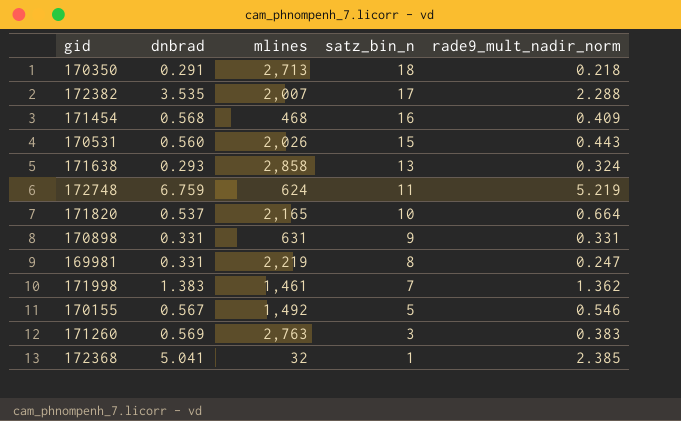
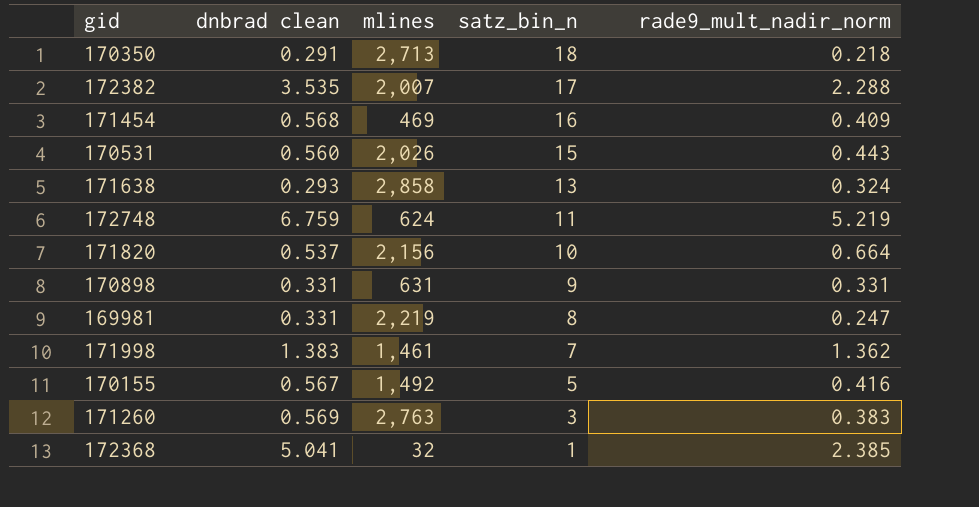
column name: dnbrad -> dnbrad clean
171454 | mlines: 468 -> 469
171820 | mlines: 2,165 -> 2,156
170155 | rade9_mult_nadir_norm: 0.546 -> 0.416

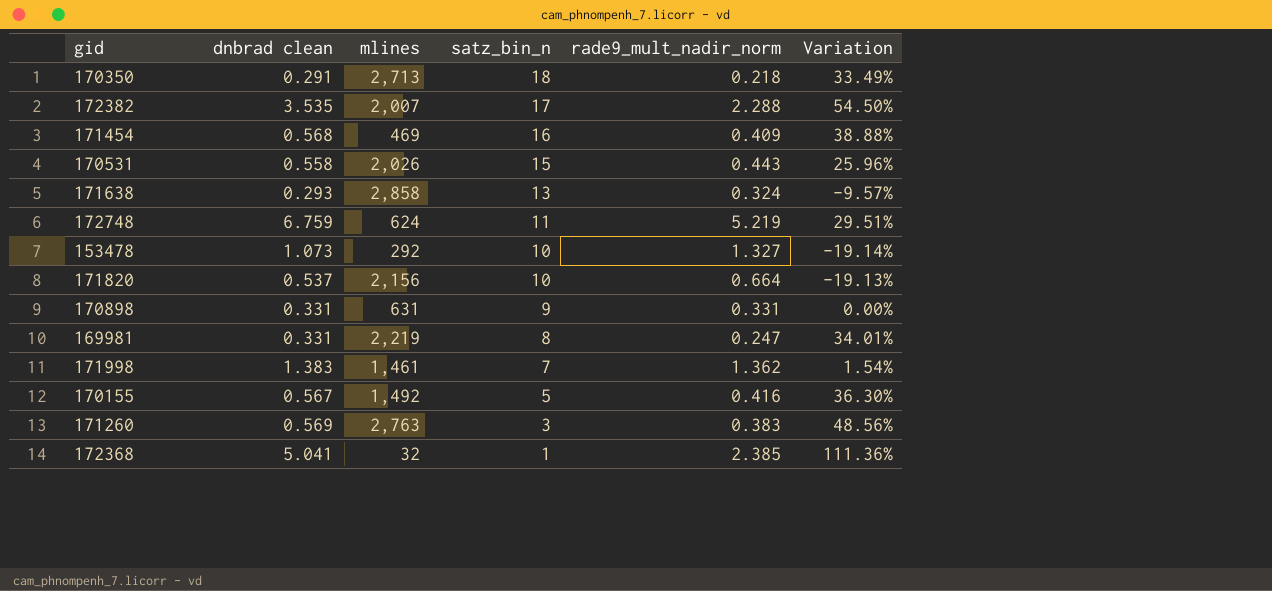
column Variation | formula: none -> ([dnbrad clean] - [rade9_mult_nadir_norm]) / [rade9_mult_nadir_norm]
170531 | dnbrad clean: 0.560 -> 0.558
row 153478: none -> 1.073 | 292 | 10 | 1.327 | -19.14%

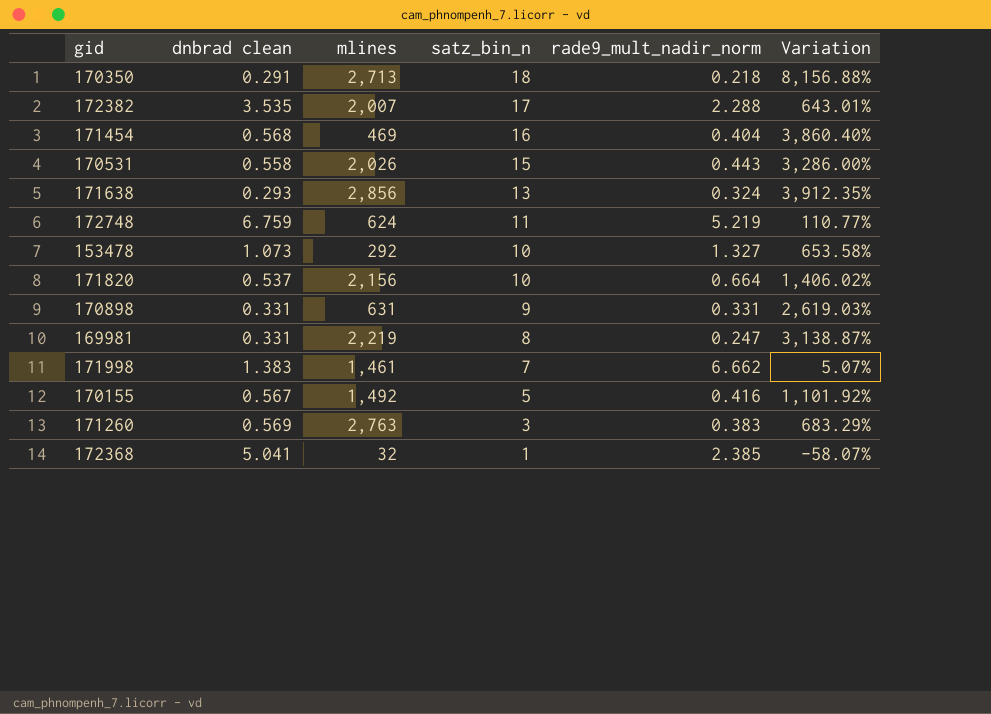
column Variation | formula: ([dnbrad clean] - [rade9_mult_nadir_norm]) / [rade9_mult_nadir_norm] -> ([satz_bin_n] - [rade9_mult_nadir_norm]) / [rade9_mult_nadir_norm]
171454 | rade9_mult_nadir_norm: 0.409 -> 0.404
171638 | mlines: 2,858 -> 2,856
171998 | rade9_mult_nadir_norm: 1.362 -> 6.662

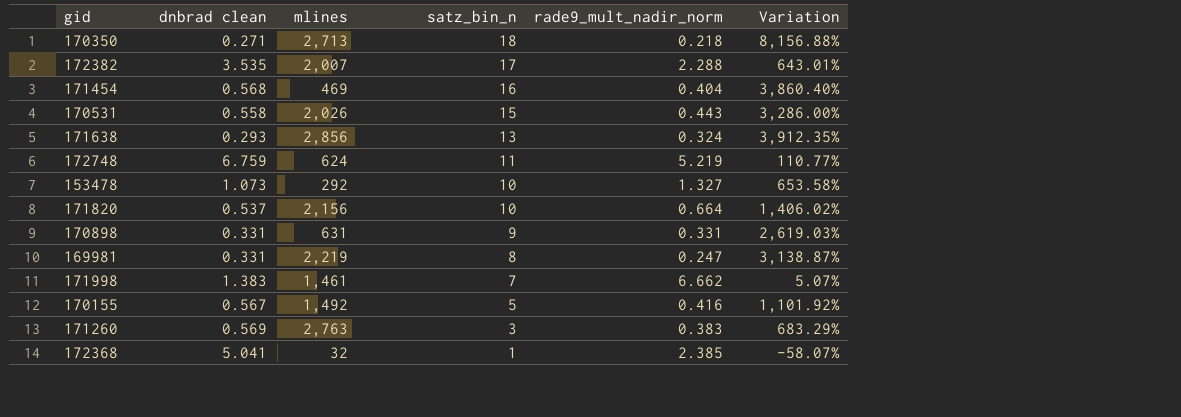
170350 | dnbrad clean: 0.291 -> 0.271

